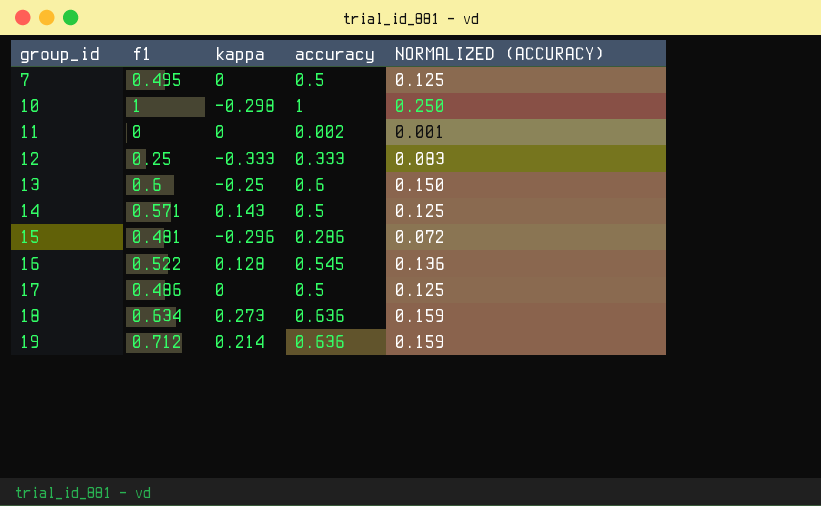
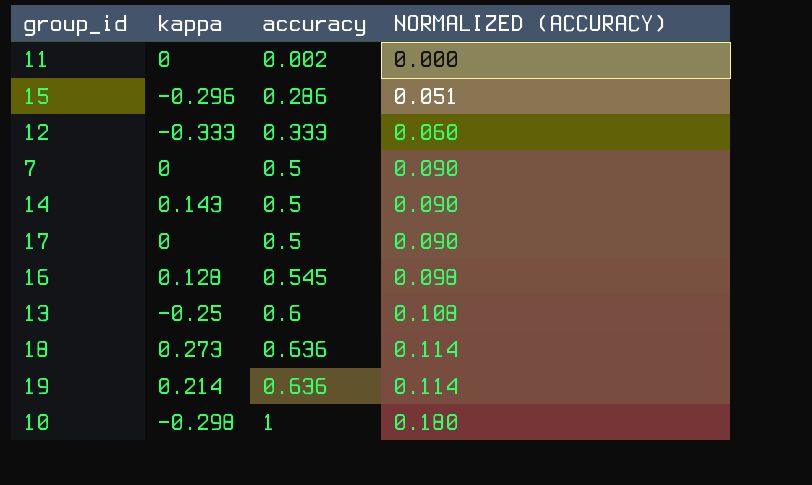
row order: group_id ascending -> accuracy ascending
column f1 | position: 2 -> none
column NORMALIZED (ACCURACY) | formula: [accuracy] * 0.25 -> [accuracy] * 0.18

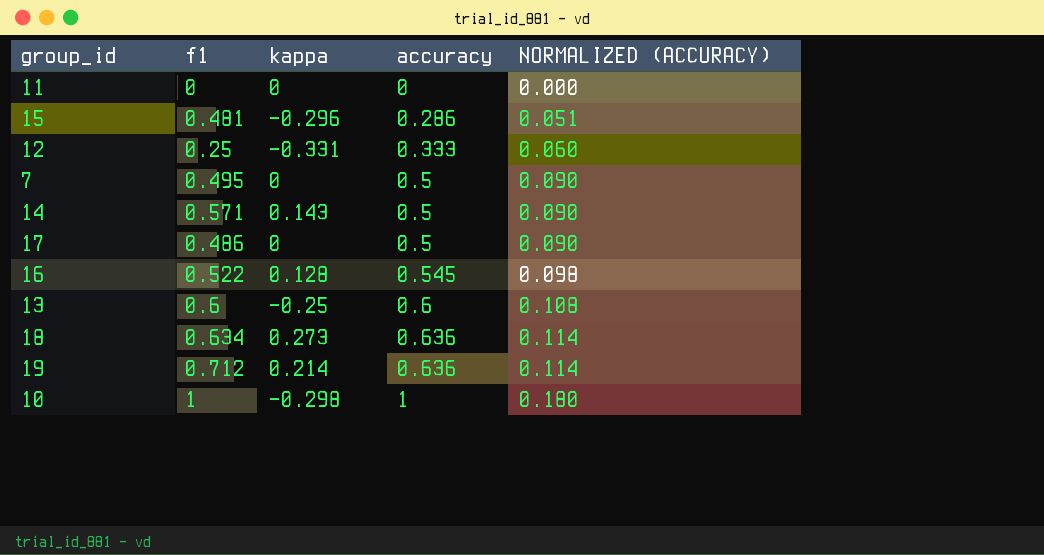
column f1 | position: none -> 2
11 | accuracy: 0.002 -> 0
12 | kappa: -0.333 -> -0.331

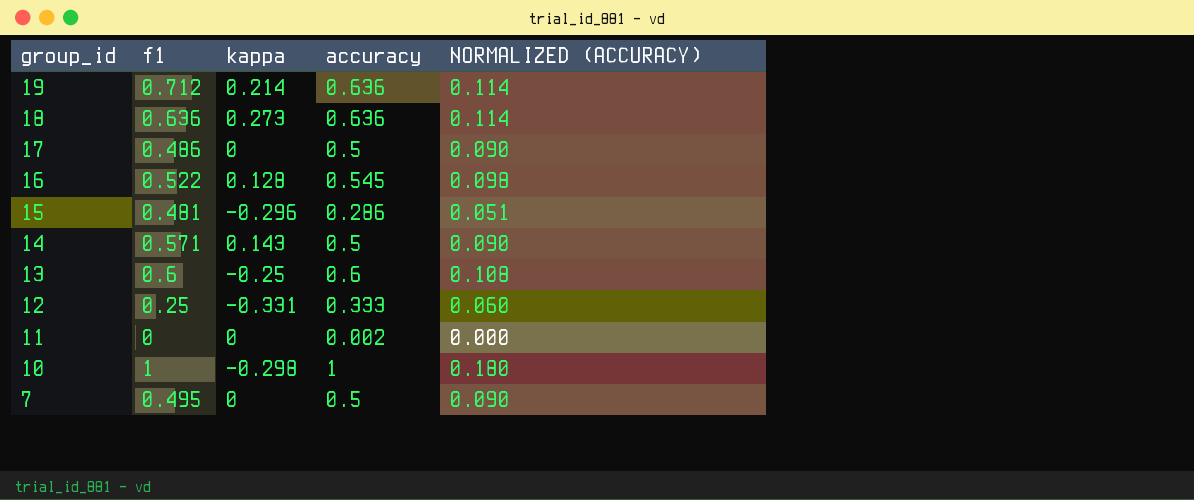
row order: accuracy ascending -> group_id descending
18 | f1: 0.634 -> 0.636
11 | accuracy: 0 -> 0.002

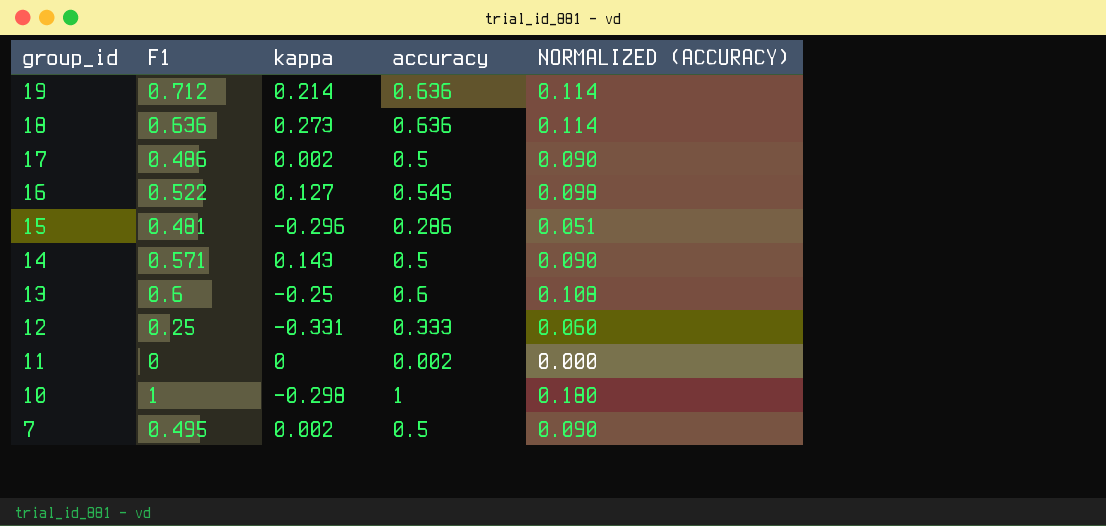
column name: f1 -> F1
17 | kappa: 0 -> 0.002
16 | kappa: 0.128 -> 0.127
7 | kappa: 0 -> 0.002

